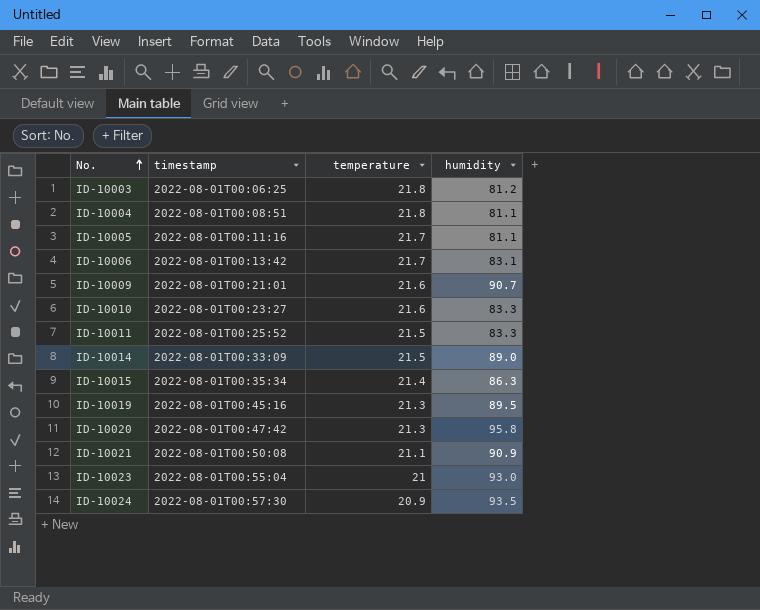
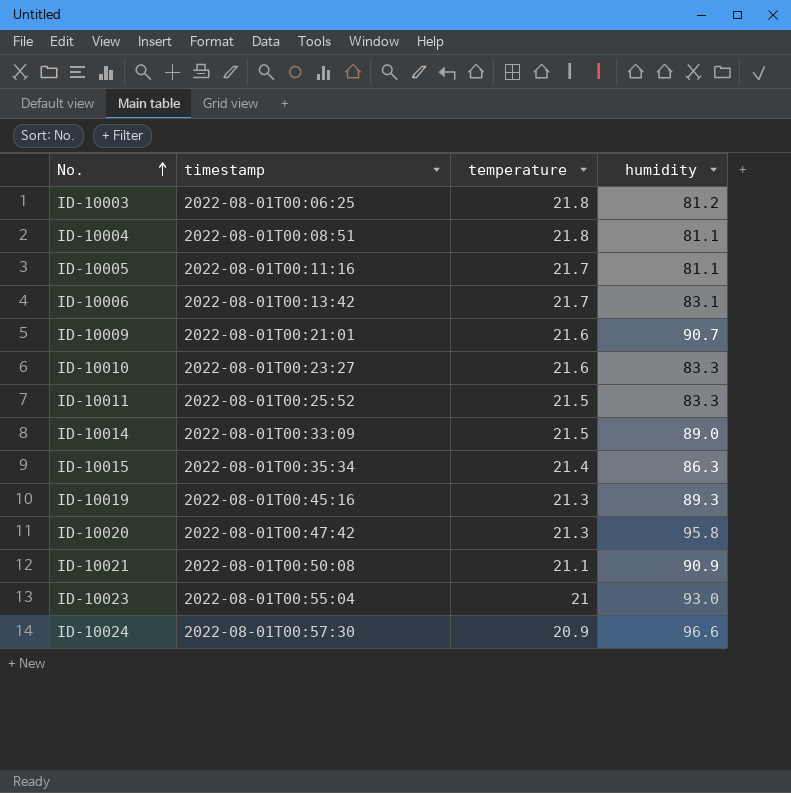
ID-10019 | humidity: 89.5 -> 89.3
ID-10024 | humidity: 93.5 -> 96.6

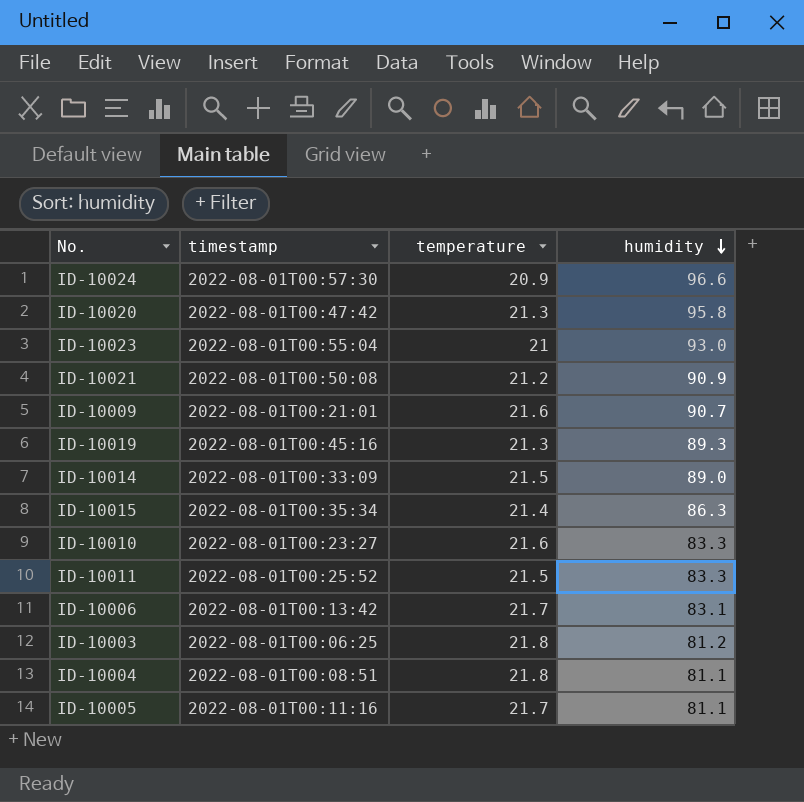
row order: No. ascending -> humidity descending
ID-10021 | temperature: 21.1 -> 21.2

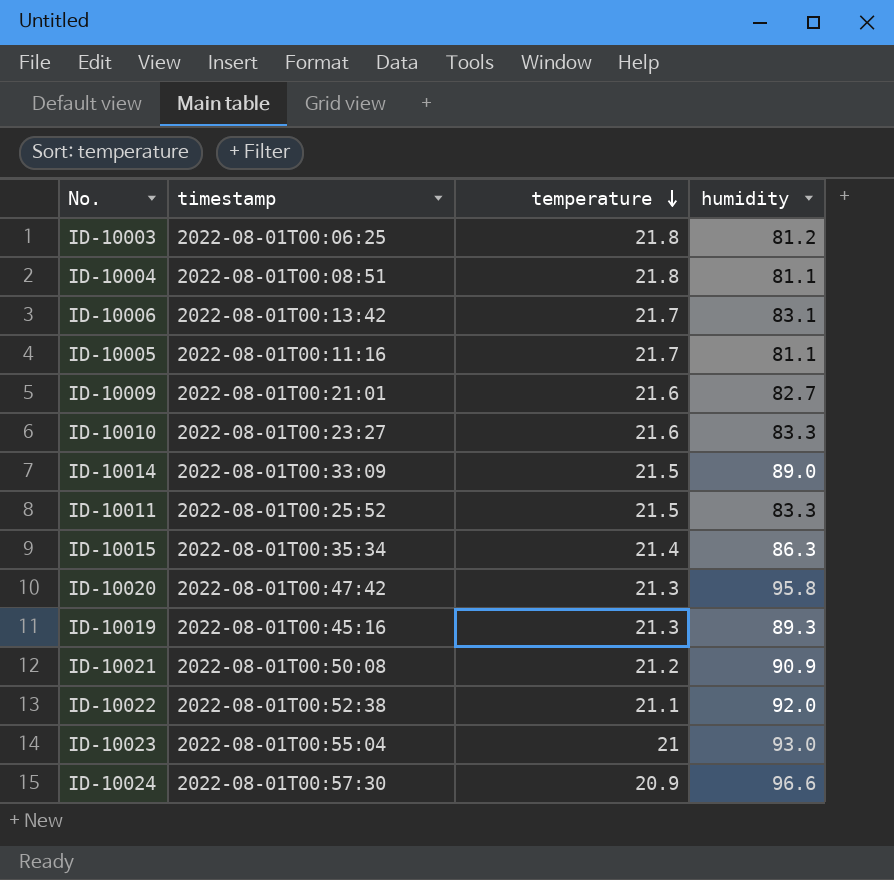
row order: humidity descending -> temperature descending
ID-10009 | humidity: 90.7 -> 82.7
row ID-10022: none -> 2022-08-01T00:52:38 | 21.1 | 92.0

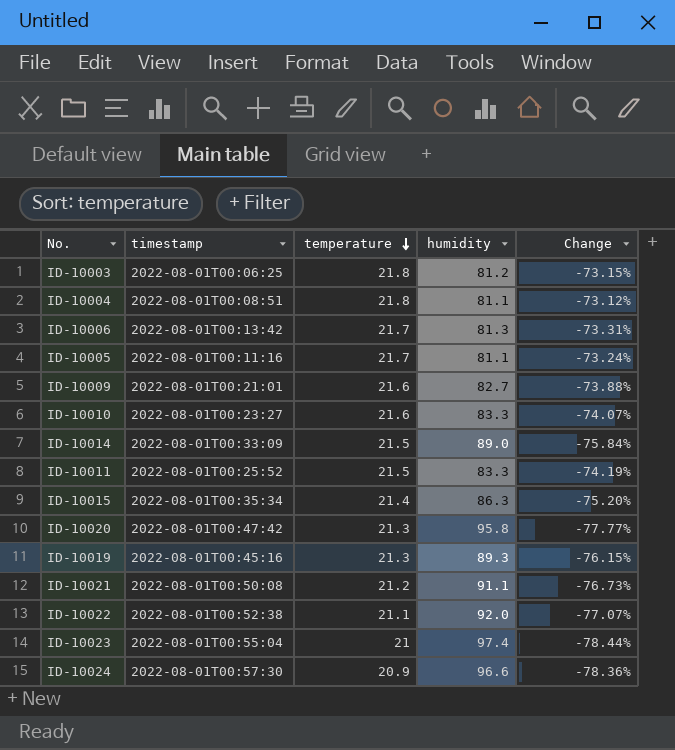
column Change | formula: none -> ([temperature] - [humidity]) / [humidity]
ID-10006 | humidity: 83.1 -> 81.3
ID-10021 | humidity: 90.9 -> 91.1
ID-10023 | humidity: 93.0 -> 97.4

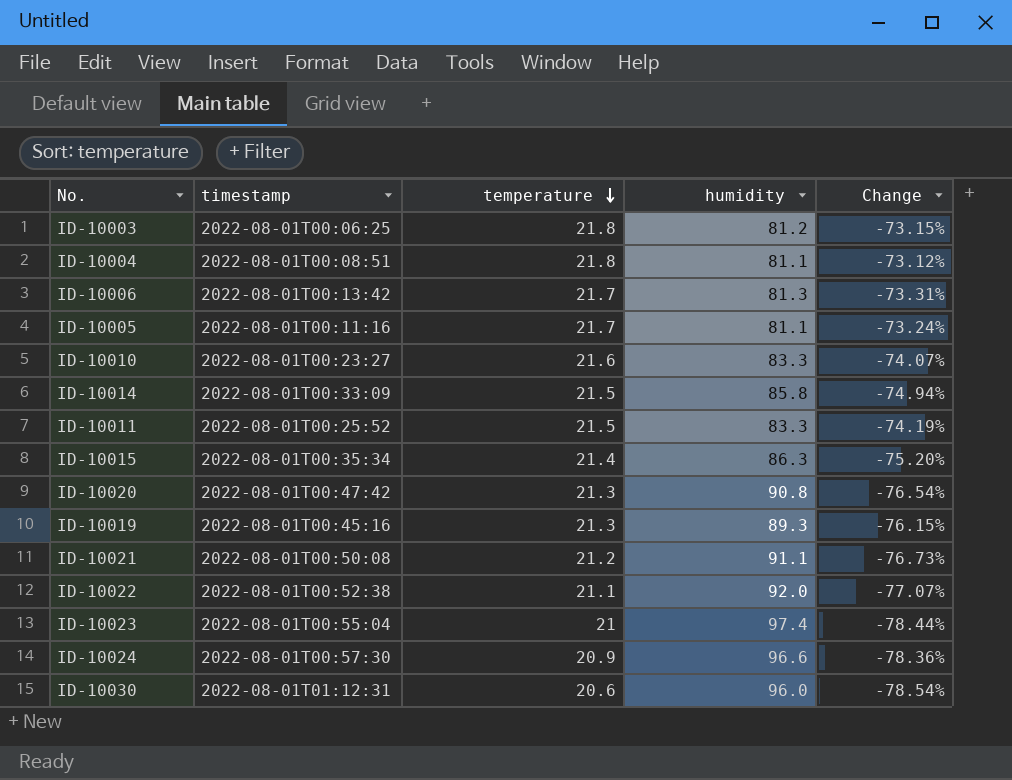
row ID-10009: 2022-08-01T00:21:01 | 21.6 | 82.7 | -73.88% -> none
ID-10014 | humidity: 89.0 -> 85.8
ID-10014 | Change: -75.84% -> -74.94%
ID-10020 | humidity: 95.8 -> 90.8
ID-10020 | Change: -77.77% -> -76.54%
row ID-10030: none -> 2022-08-01T01:12:31 | 20.6 | 96.0 | -78.54%

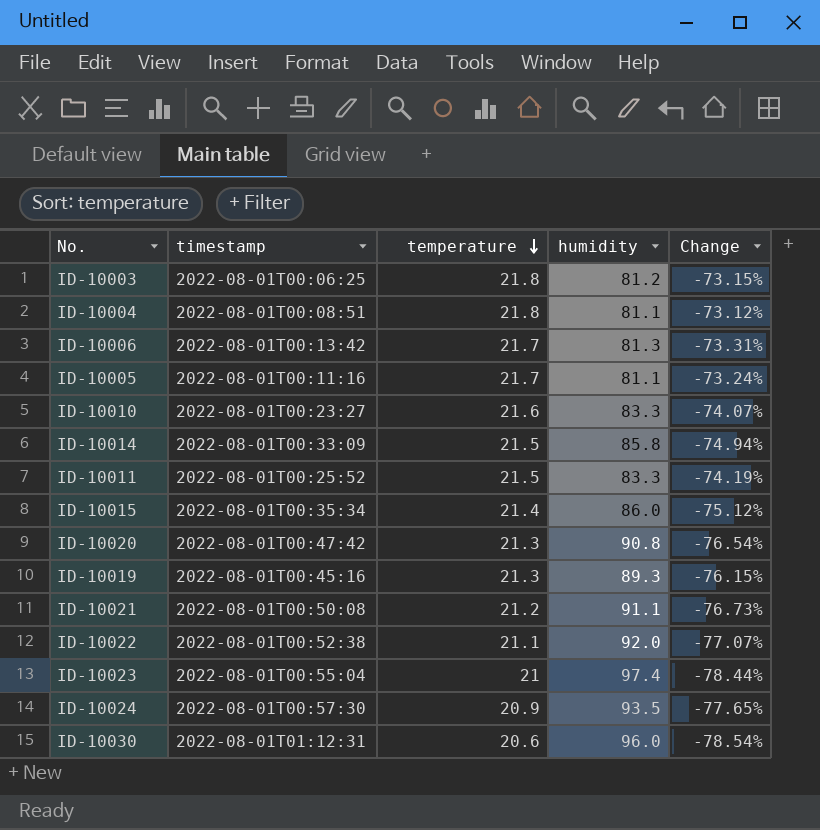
ID-10015 | humidity: 86.3 -> 86.0
ID-10015 | Change: -75.20% -> -75.12%
ID-10024 | humidity: 96.6 -> 93.5
ID-10024 | Change: -78.36% -> -77.65%

